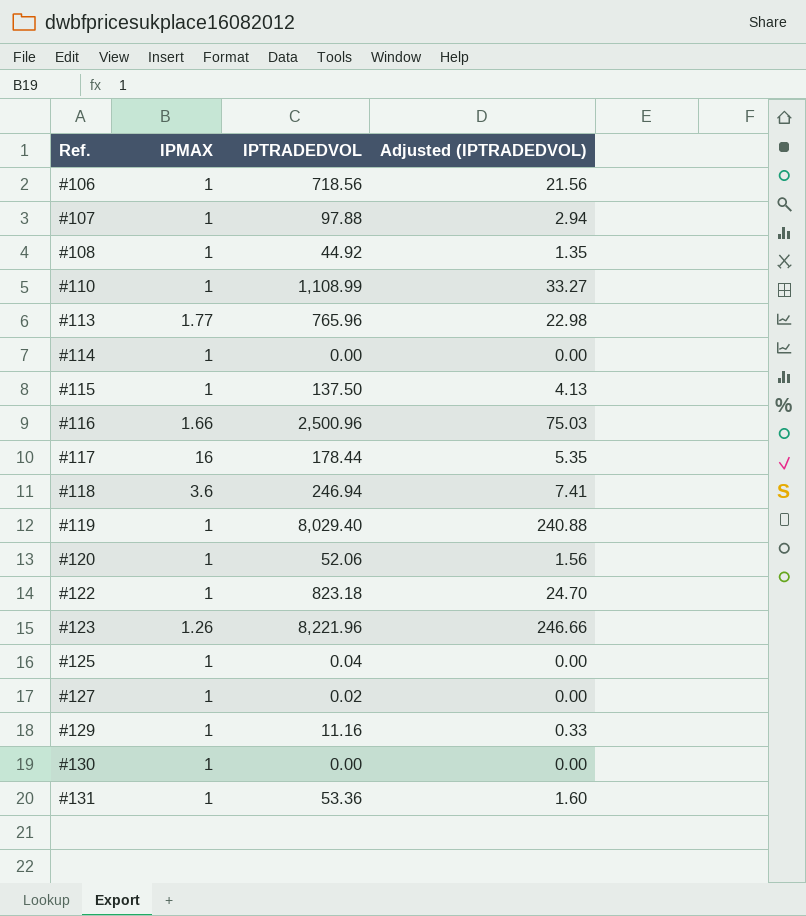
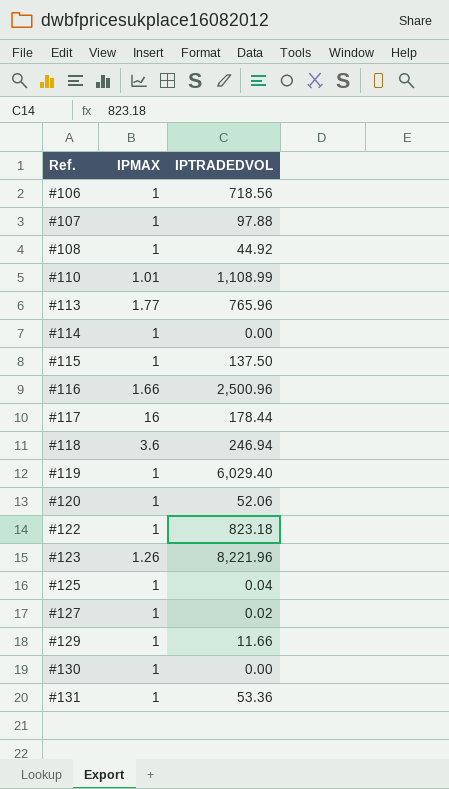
column Adjusted (IPTRADEDVOL) | formula: [IPTRADEDVOL] * 0.03 -> none
#110 | IPMAX: 1 -> 1.01
#119 | IPTRADEDVOL: 8,029.40 -> 6,029.40
#129 | IPTRADEDVOL: 11.16 -> 11.66

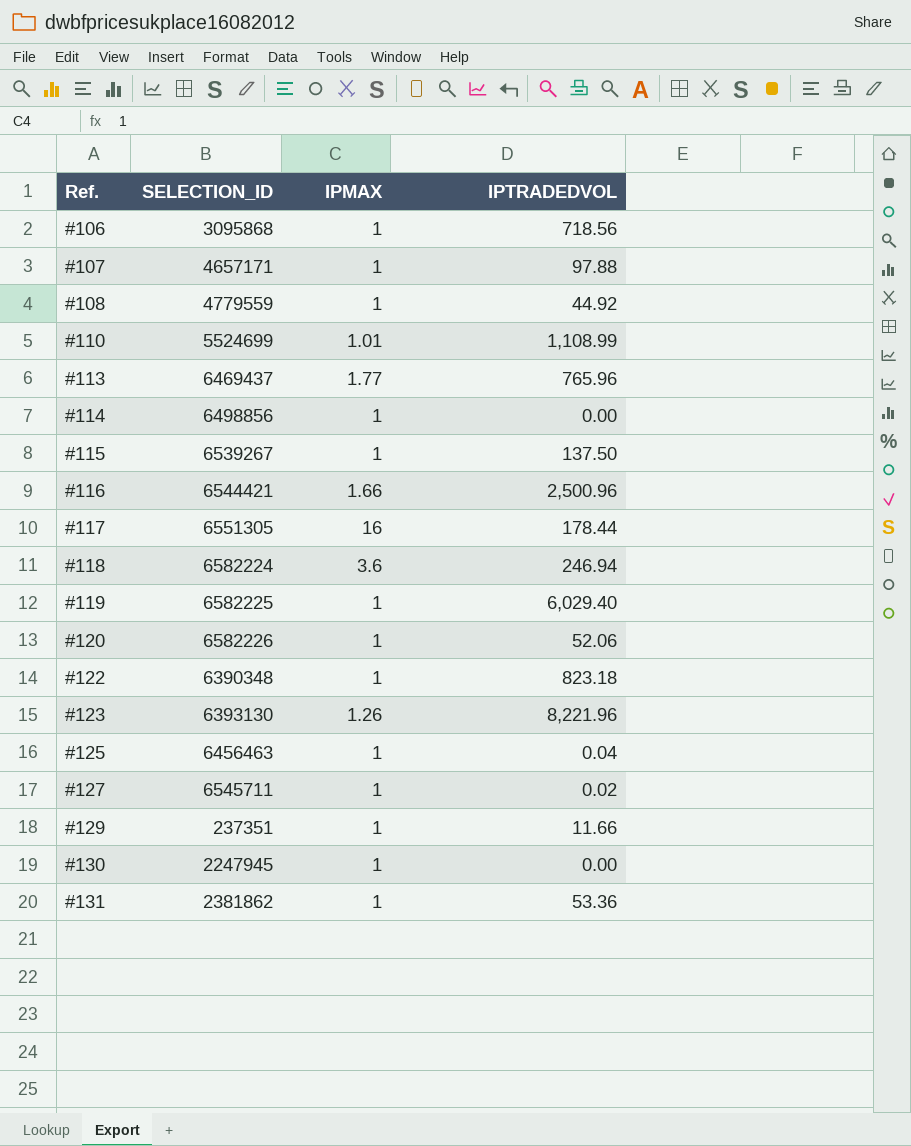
column SELECTION_ID | position: none -> 2

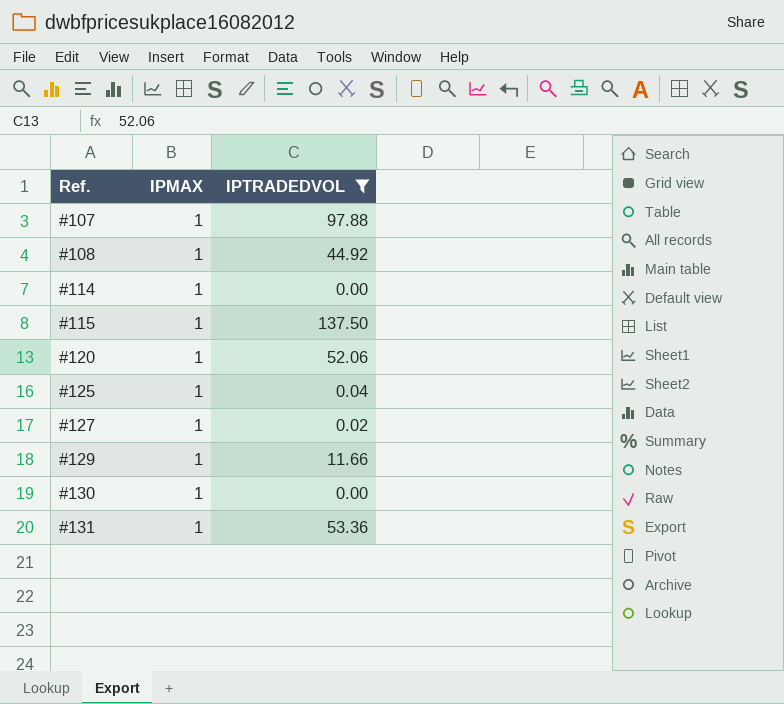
filter: none -> IPTRADEDVOL <= 137.50
column SELECTION_ID | position: 2 -> none

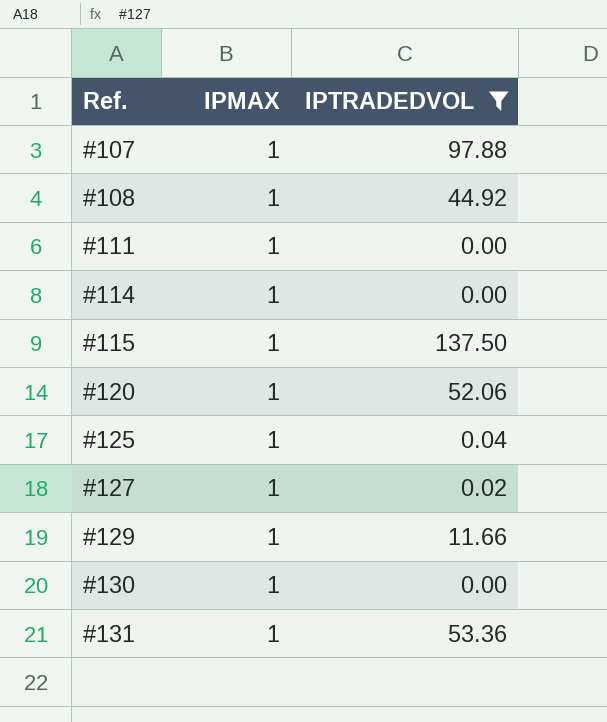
row #111: none -> 1 | 0.00

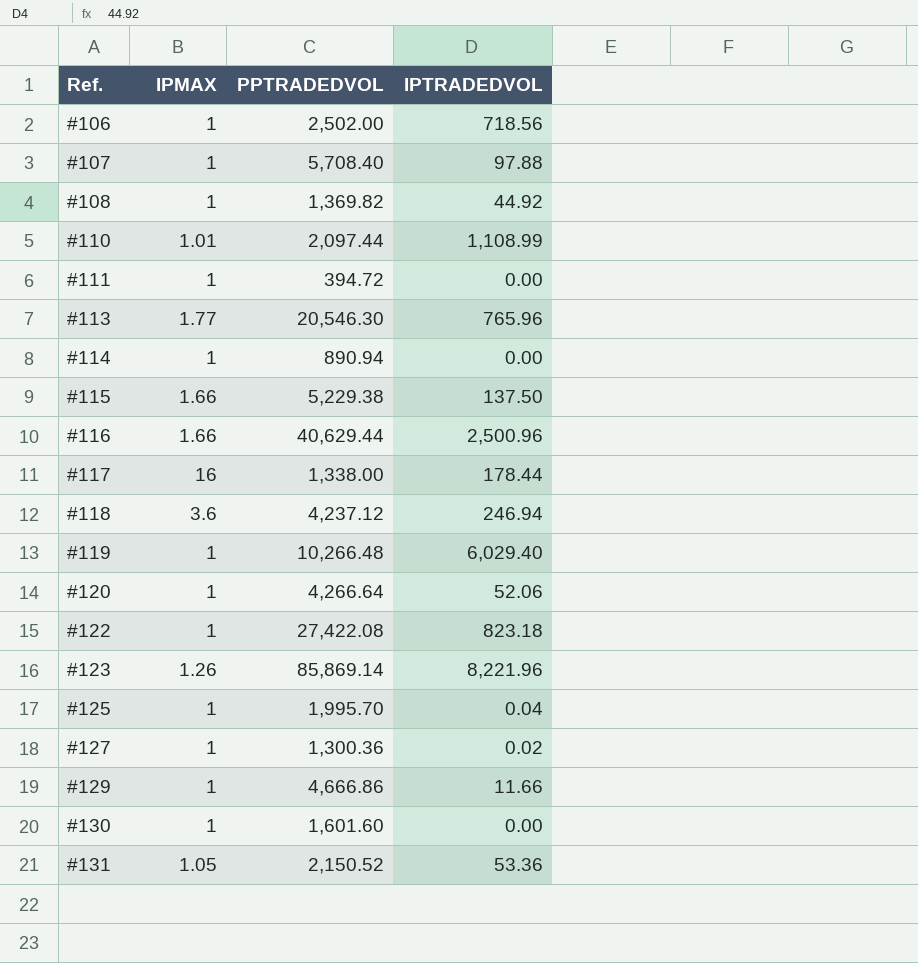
filter: IPTRADEDVOL <= 137.50 -> none
column PPTRADEDVOL | position: none -> 3
#115 | IPMAX: 1 -> 1.66
#131 | IPMAX: 1 -> 1.05

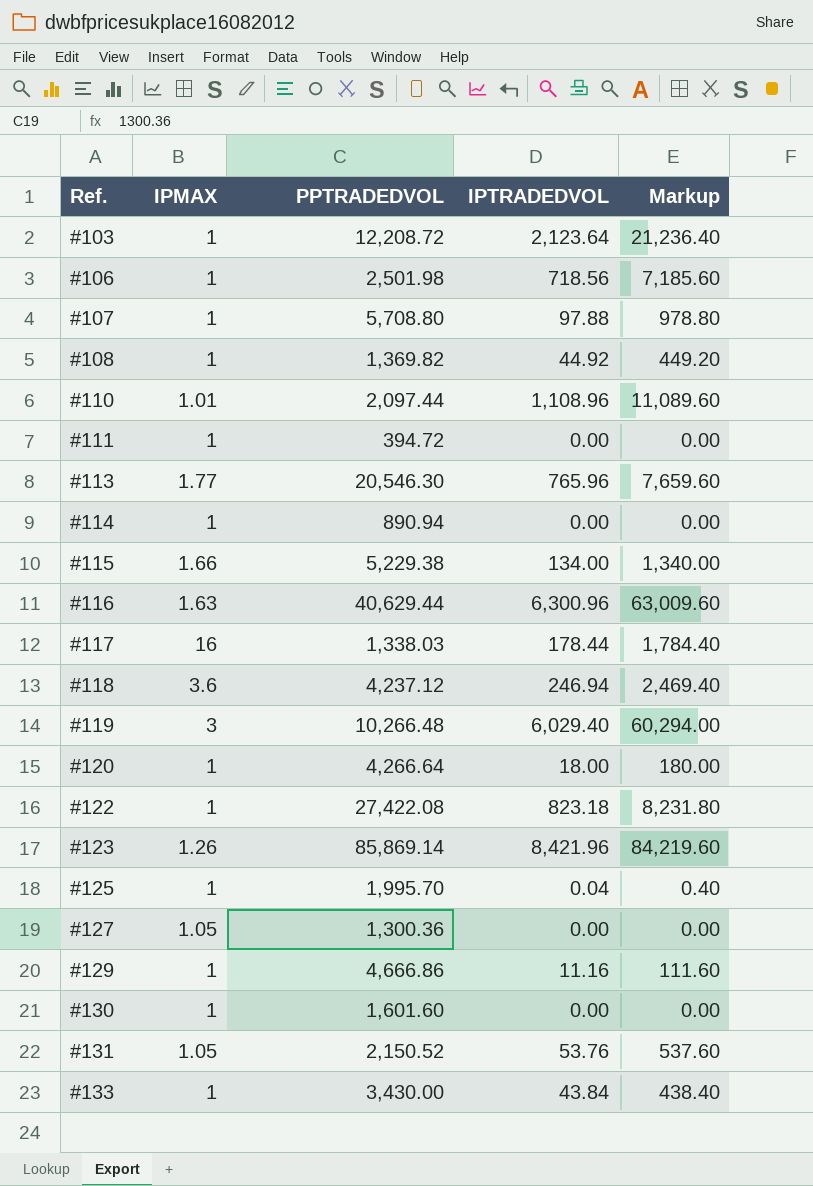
column Markup | formula: none -> [IPTRADEDVOL] * 10
row #103: none -> 1 | 12,208.72 | 2,123.64 | 21,236.40
#106 | PPTRADEDVOL: 2,502.00 -> 2,501.98
#107 | PPTRADEDVOL: 5,708.40 -> 5,708.80
#110 | IPTRADEDVOL: 1,108.99 -> 1,108.96
#115 | IPTRADEDVOL: 137.50 -> 134.00
#116 | IPMAX: 1.66 -> 1.63
#116 | IPTRADEDVOL: 2,500.96 -> 6,300.96
#117 | PPTRADEDVOL: 1,338.00 -> 1,338.03
#119 | IPMAX: 1 -> 3
#120 | IPTRADEDVOL: 52.06 -> 18.00
#123 | IPTRADEDVOL: 8,221.96 -> 8,421.96
#127 | IPMAX: 1 -> 1.05
#127 | IPTRADEDVOL: 0.02 -> 0.00
#129 | IPTRADEDVOL: 11.66 -> 11.16
#131 | IPTRADEDVOL: 53.36 -> 53.76
row #133: none -> 1 | 3,430.00 | 43.84 | 438.40

